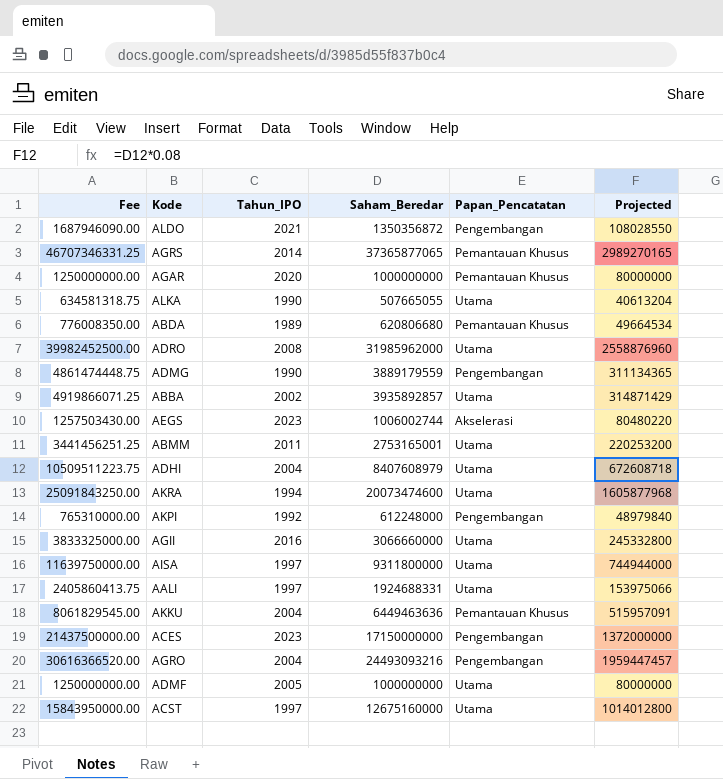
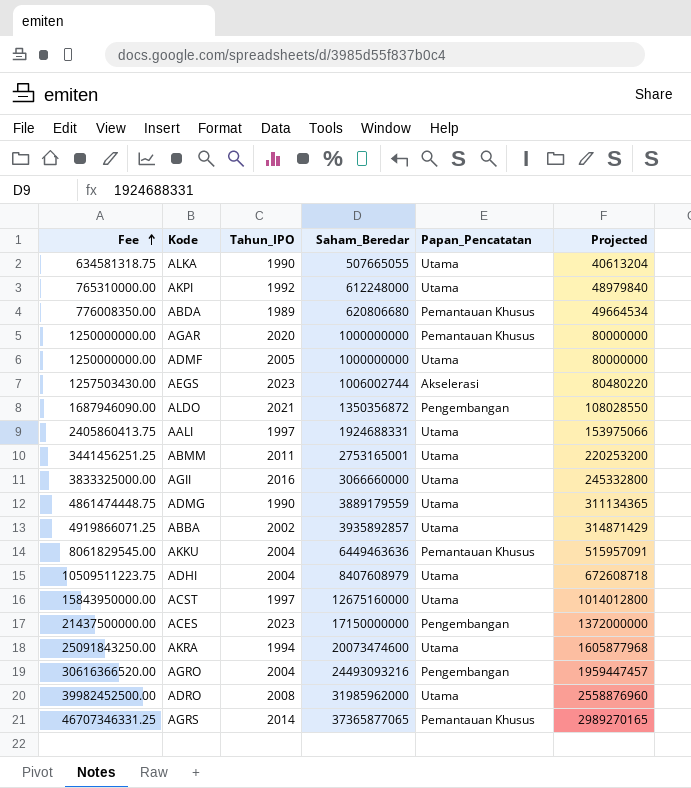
row order: none -> Fee ascending
row AISA: 11639750000.00 | 1997 | 9311800000 | Utama | 744944000 -> none
AKPI | Papan_Pencatatan: Pengembangan -> Utama
ADMG | Papan_Pencatatan: Pengembangan -> Utama

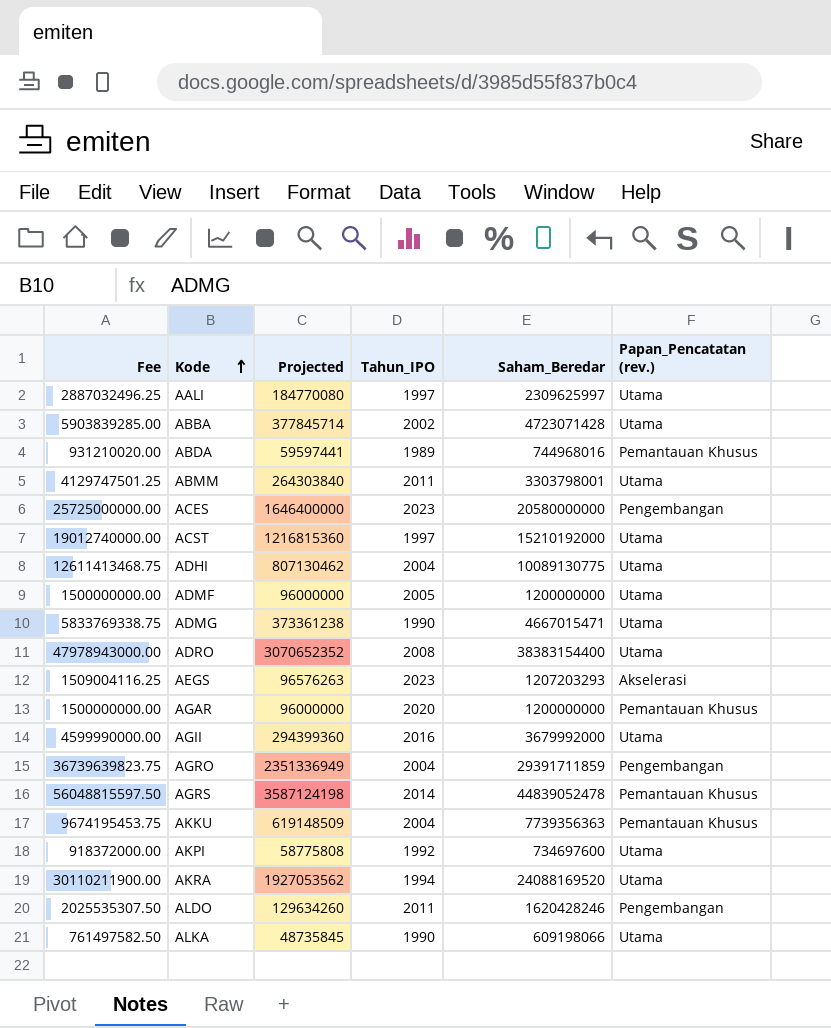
row order: Fee ascending -> Kode ascending
column Projected | position: 6 -> 3
column name: Papan_Pencatatan -> Papan_Pencatatan (rev.)
AALI | Fee: 2405860413.75 -> 2887032496.25
AALI | Projected: 153975066 -> 184770080
AALI | Saham_Beredar: 1924688331 -> 2309625997
ABBA | Fee: 4919866071.25 -> 5903839285.00
ABBA | Projected: 314871429 -> 377845714
ABBA | Saham_Beredar: 3935892857 -> 4723071428
ABDA | Fee: 776008350.00 -> 931210020.00
ABDA | Projected: 49664534 -> 59597441
ABDA | Saham_Beredar: 620806680 -> 744968016
ABMM | Fee: 3441456251.25 -> 4129747501.25
ABMM | Projected: 220253200 -> 264303840
ABMM | Saham_Beredar: 2753165001 -> 3303798001
ACES | Fee: 21437500000.00 -> 25725000000.00
ACES | Projected: 1372000000 -> 1646400000
ACES | Saham_Beredar: 17150000000 -> 20580000000
ACST | Fee: 15843950000.00 -> 19012740000.00
ACST | Projected: 1014012800 -> 1216815360
ACST | Saham_Beredar: 12675160000 -> 15210192000
ADHI | Fee: 10509511223.75 -> 12611413468.75
ADHI | Projected: 672608718 -> 807130462
ADHI | Saham_Beredar: 8407608979 -> 10089130775
ADMF | Fee: 1250000000.00 -> 1500000000.00
ADMF | Projected: 80000000 -> 96000000
ADMF | Saham_Beredar: 1000000000 -> 1200000000
ADMG | Fee: 4861474448.75 -> 5833769338.75
ADMG | Projected: 311134365 -> 373361238
ADMG | Saham_Beredar: 3889179559 -> 4667015471
ADRO | Fee: 39982452500.00 -> 47978943000.00
ADRO | Projected: 2558876960 -> 3070652352
ADRO | Saham_Beredar: 31985962000 -> 38383154400
AEGS | Fee: 1257503430.00 -> 1509004116.25
AEGS | Projected: 80480220 -> 96576263
AEGS | Saham_Beredar: 1006002744 -> 1207203293
AGAR | Fee: 1250000000.00 -> 1500000000.00
AGAR | Projected: 80000000 -> 96000000
AGAR | Saham_Beredar: 1000000000 -> 1200000000
AGII | Fee: 3833325000.00 -> 4599990000.00
AGII | Projected: 245332800 -> 294399360
AGII | Saham_Beredar: 3066660000 -> 3679992000
AGRO | Fee: 30616366520.00 -> 36739639823.75
AGRO | Projected: 1959447457 -> 2351336949
AGRO | Saham_Beredar: 24493093216 -> 29391711859
AGRS | Fee: 46707346331.25 -> 56048815597.50
AGRS | Projected: 2989270165 -> 3587124198
AGRS | Saham_Beredar: 37365877065 -> 44839052478
AKKU | Fee: 8061829545.00 -> 9674195453.75
AKKU | Projected: 515957091 -> 619148509
AKKU | Saham_Beredar: 6449463636 -> 7739356363
AKPI | Fee: 765310000.00 -> 918372000.00
AKPI | Projected: 48979840 -> 58775808
AKPI | Saham_Beredar: 612248000 -> 734697600
AKRA | Fee: 25091843250.00 -> 30110211900.00
AKRA | Projected: 1605877968 -> 1927053562
AKRA | Saham_Beredar: 20073474600 -> 24088169520
ALDO | Fee: 1687946090.00 -> 2025535307.50
ALDO | Projected: 108028550 -> 129634260
ALDO | Tahun_IPO: 2021 -> 2011
ALDO | Saham_Beredar: 1350356872 -> 1620428246
ALKA | Fee: 634581318.75 -> 761497582.50
ALKA | Projected: 40613204 -> 48735845
ALKA | Saham_Beredar: 507665055 -> 609198066

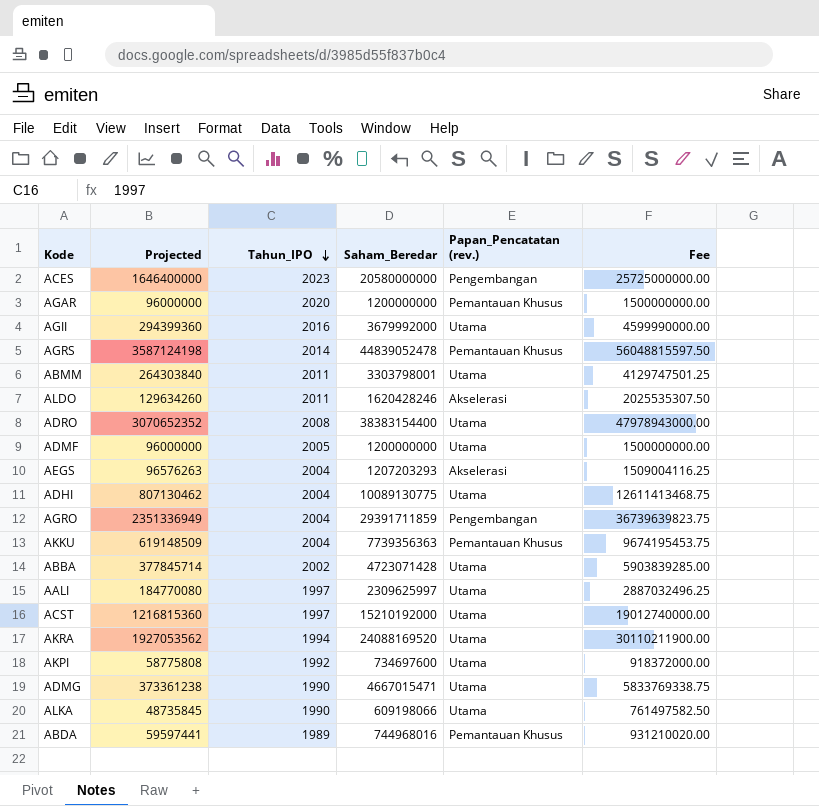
row order: Kode ascending -> Tahun_IPO descending
column Fee | position: 1 -> 6
ALDO | Papan_Pencatatan (rev.): Pengembangan -> Akselerasi
AEGS | Tahun_IPO: 2023 -> 2004

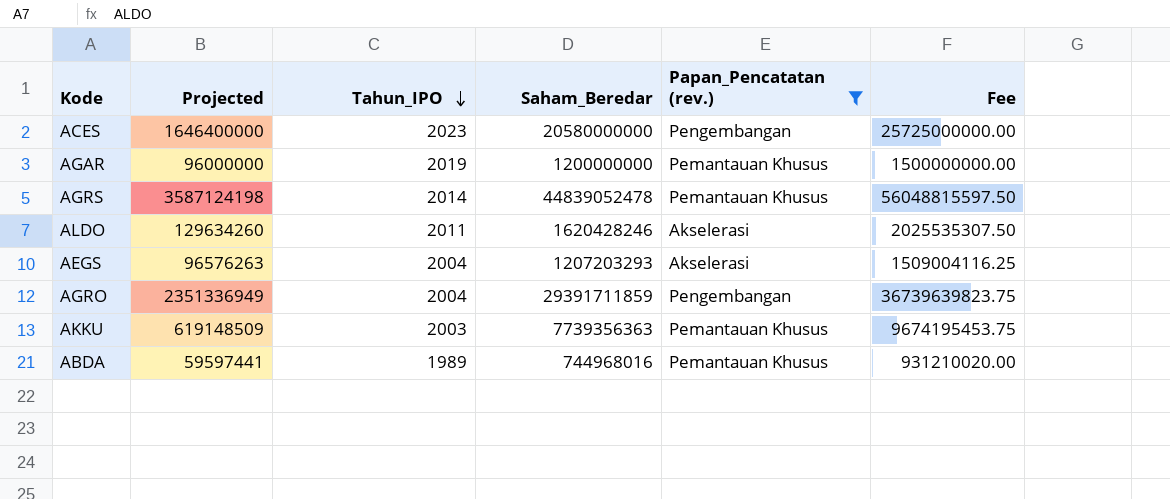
filter: none -> Papan_Pencatatan (rev.) != Utama
AGAR | Tahun_IPO: 2020 -> 2019
AKKU | Tahun_IPO: 2004 -> 2003

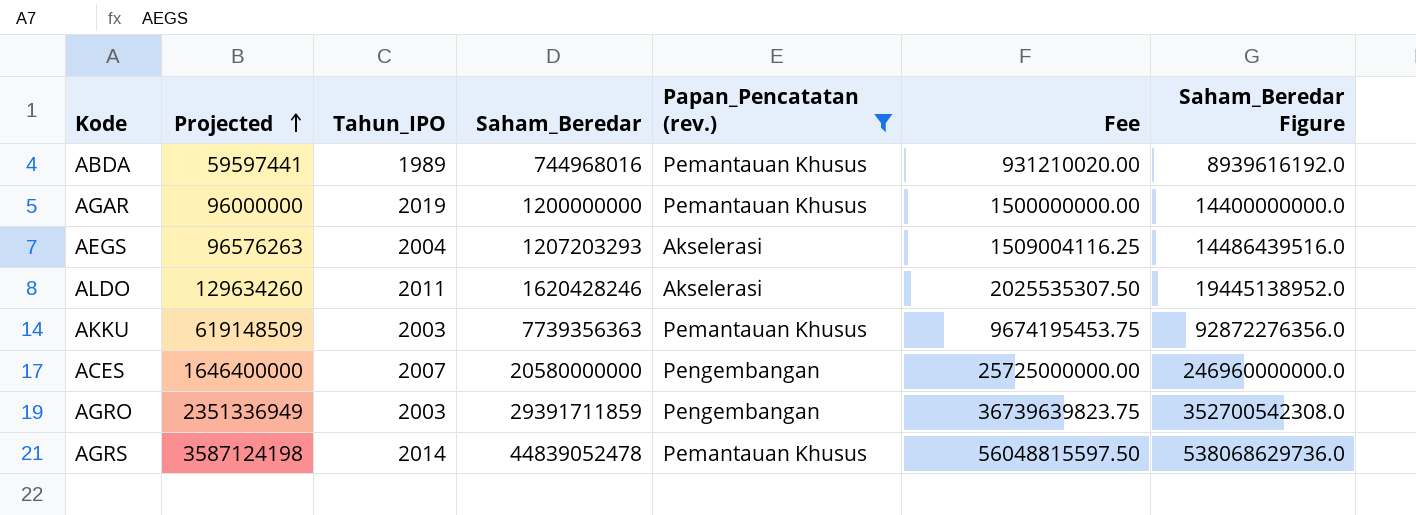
row order: Tahun_IPO descending -> Projected ascending
column Saham_Beredar Figure | formula: none -> [Saham_Beredar] * 12
ACES | Tahun_IPO: 2023 -> 2007
AGRO | Tahun_IPO: 2004 -> 2003

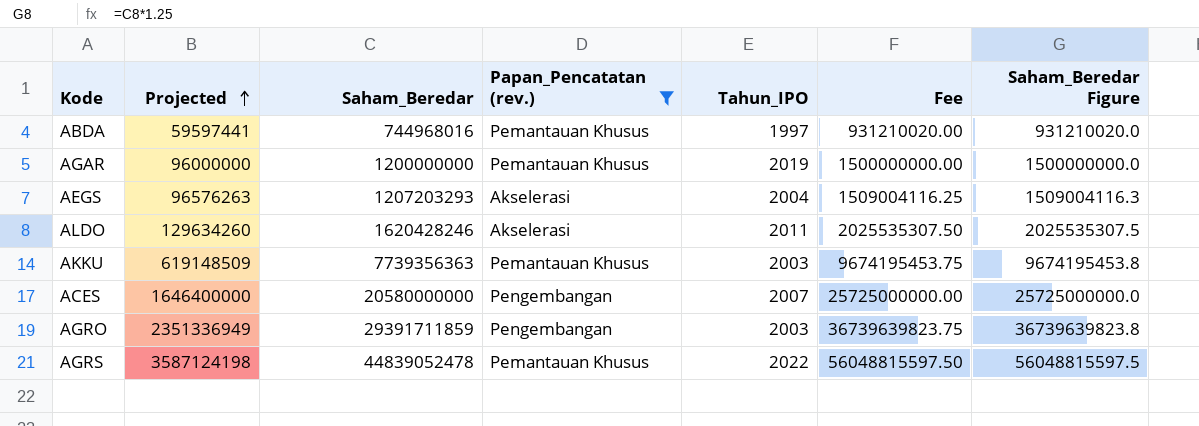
column Tahun_IPO | position: 3 -> 5
column Saham_Beredar Figure | formula: [Saham_Beredar] * 12 -> [Saham_Beredar] * 1.25
ABDA | Tahun_IPO: 1989 -> 1997
AGRS | Tahun_IPO: 2014 -> 2022

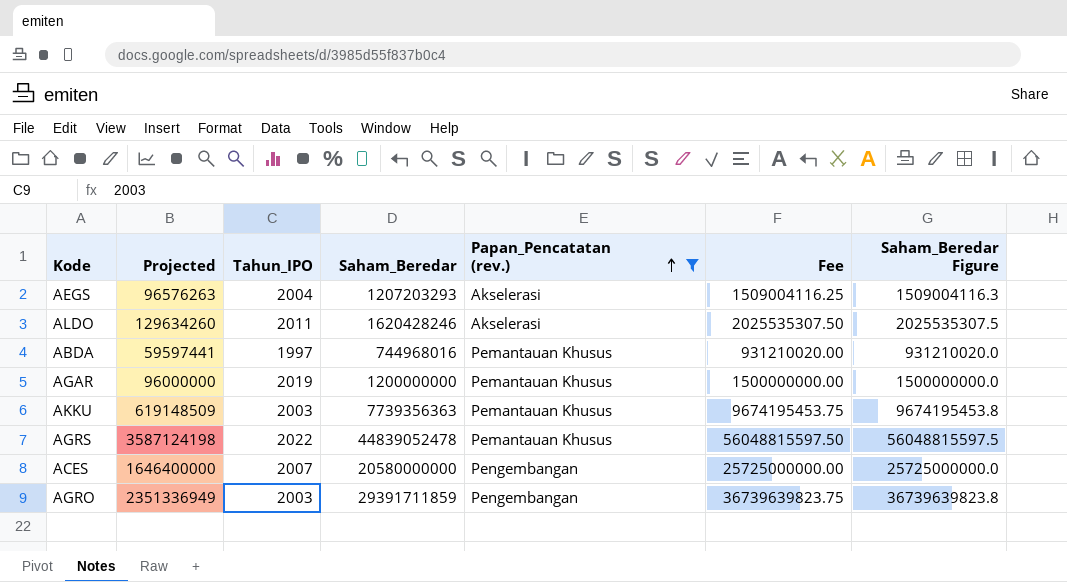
row order: Projected ascending -> Papan_Pencatatan (rev.) ascending
column Tahun_IPO | position: 5 -> 3

